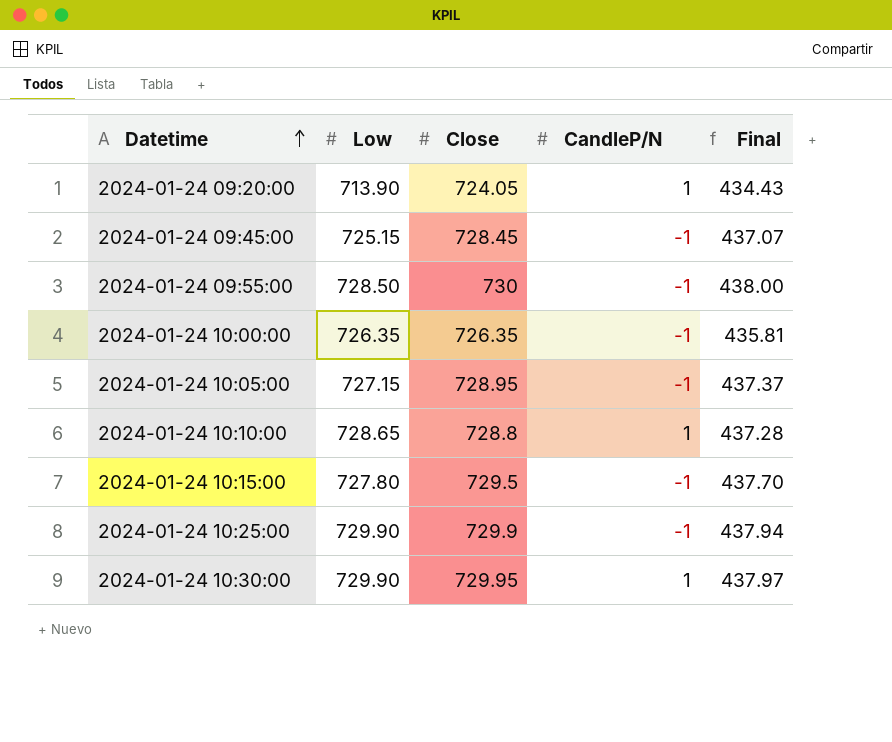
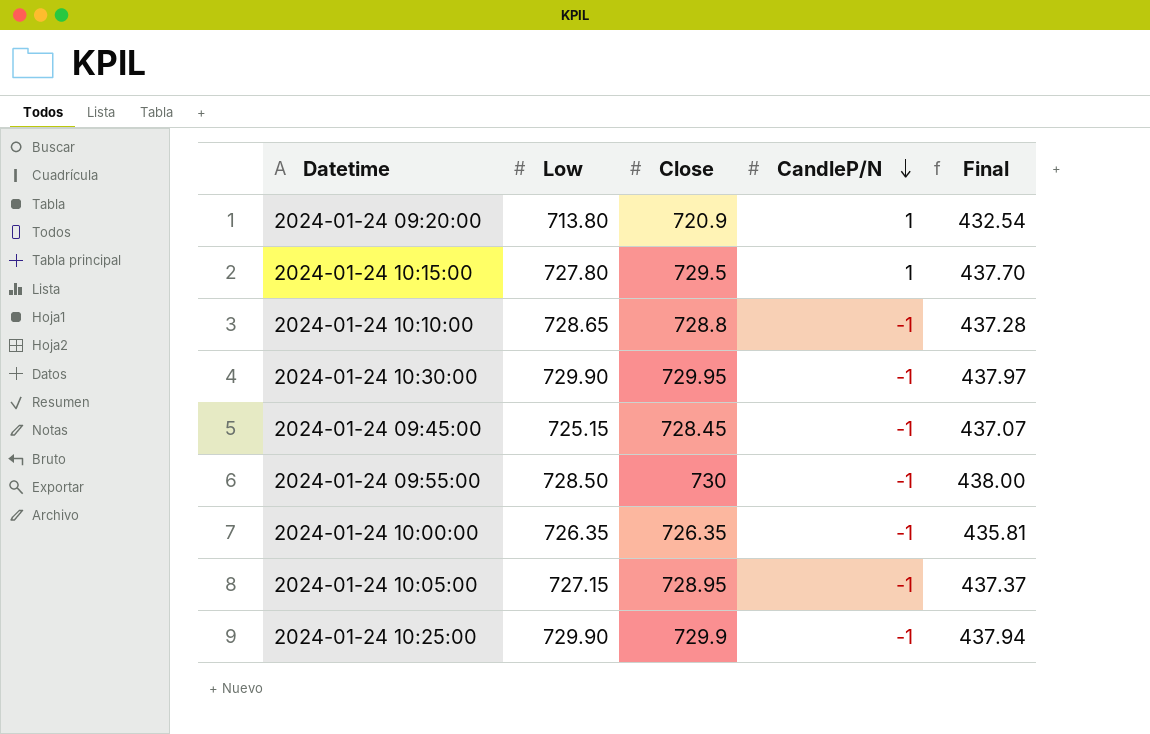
row order: Datetime ascending -> CandleP/N descending
2024-01-24 09:20:00 | Low: 713.90 -> 713.80
2024-01-24 09:20:00 | Close: 724.05 -> 720.9
2024-01-24 09:20:00 | Final: 434.43 -> 432.54
2024-01-24 10:15:00 | CandleP/N: -1 -> 1
2024-01-24 10:10:00 | CandleP/N: 1 -> -1
2024-01-24 10:30:00 | CandleP/N: 1 -> -1

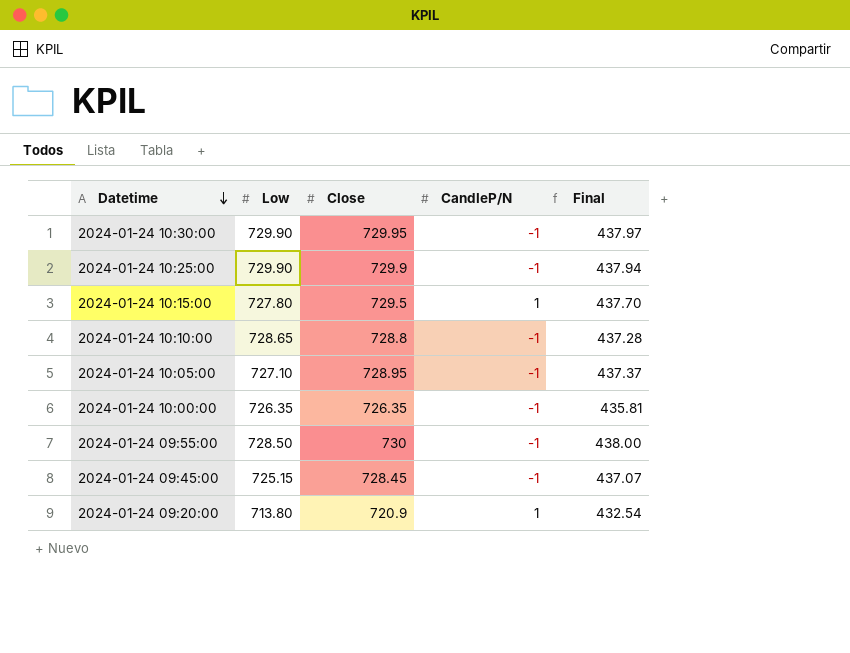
row order: CandleP/N descending -> Datetime descending
2024-01-24 10:05:00 | Low: 727.15 -> 727.10

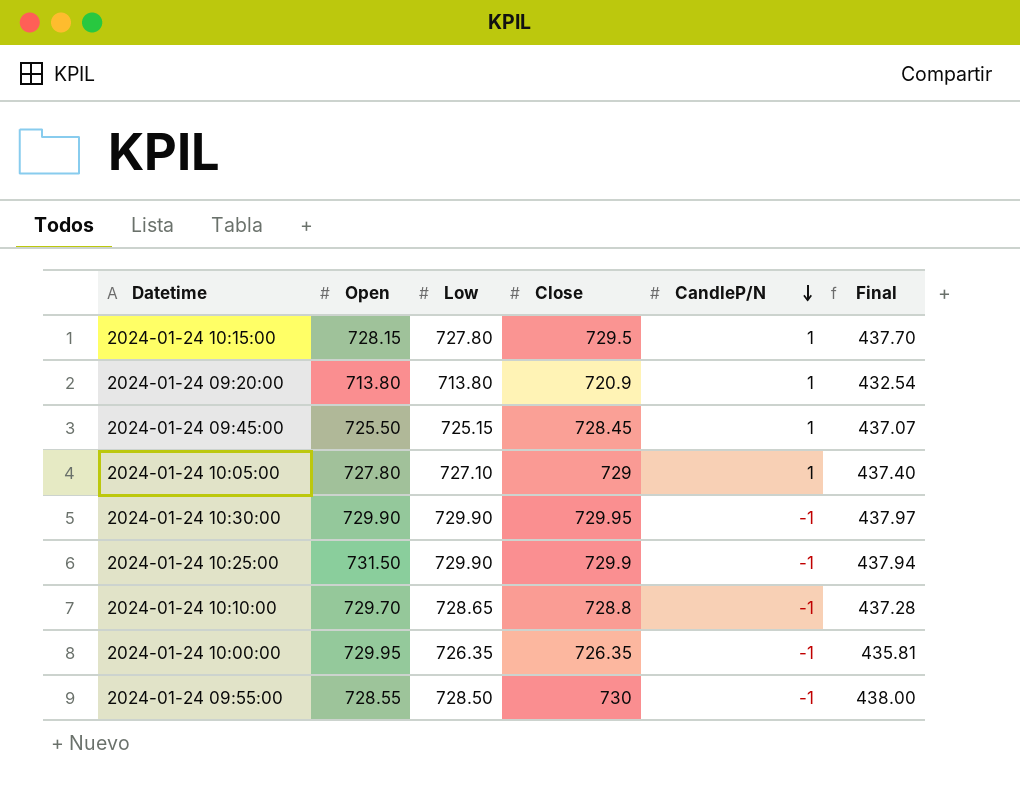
row order: Datetime descending -> CandleP/N descending
column Open | position: none -> 2
2024-01-24 09:45:00 | CandleP/N: -1 -> 1
2024-01-24 10:05:00 | Close: 728.95 -> 729
2024-01-24 10:05:00 | CandleP/N: -1 -> 1
2024-01-24 10:05:00 | Final: 437.37 -> 437.40

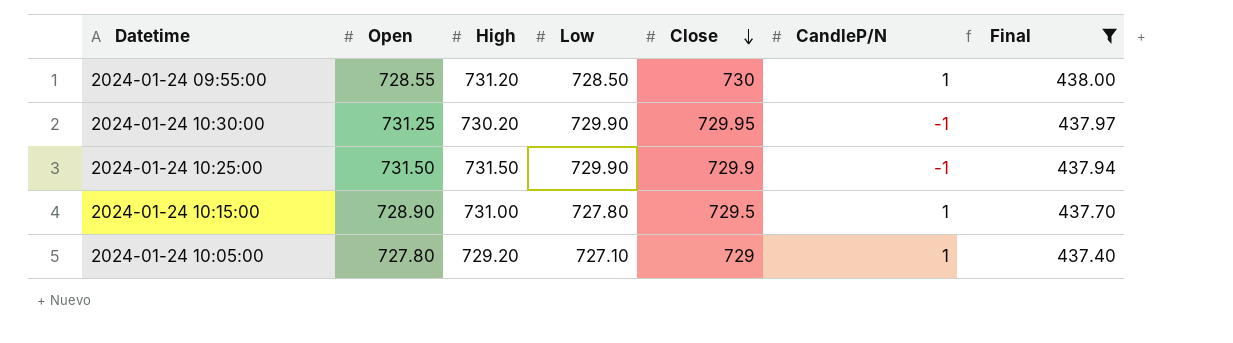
filter: none -> Final >= 437.40
row order: CandleP/N descending -> Close descending
column High | position: none -> 3
2024-01-24 09:55:00 | CandleP/N: -1 -> 1
2024-01-24 10:30:00 | Open: 729.90 -> 731.25
2024-01-24 10:15:00 | Open: 728.15 -> 728.90

